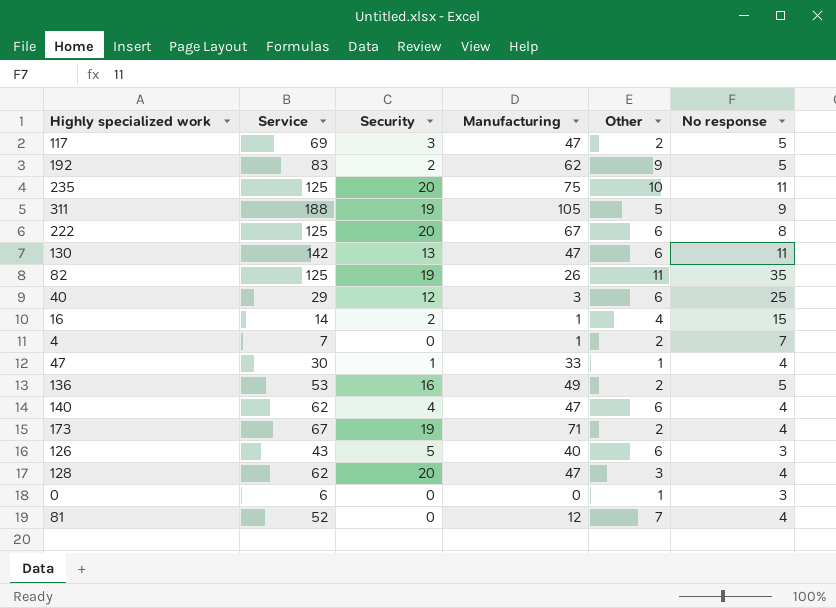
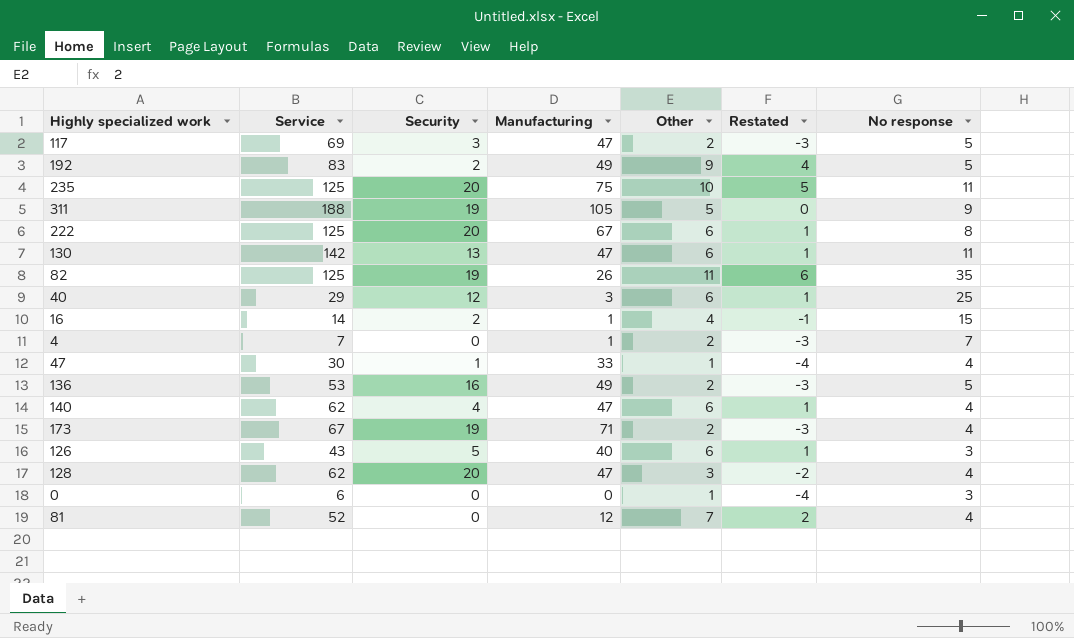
column Restated | formula: none -> [Other] - 5
192 | Manufacturing: 62 -> 49

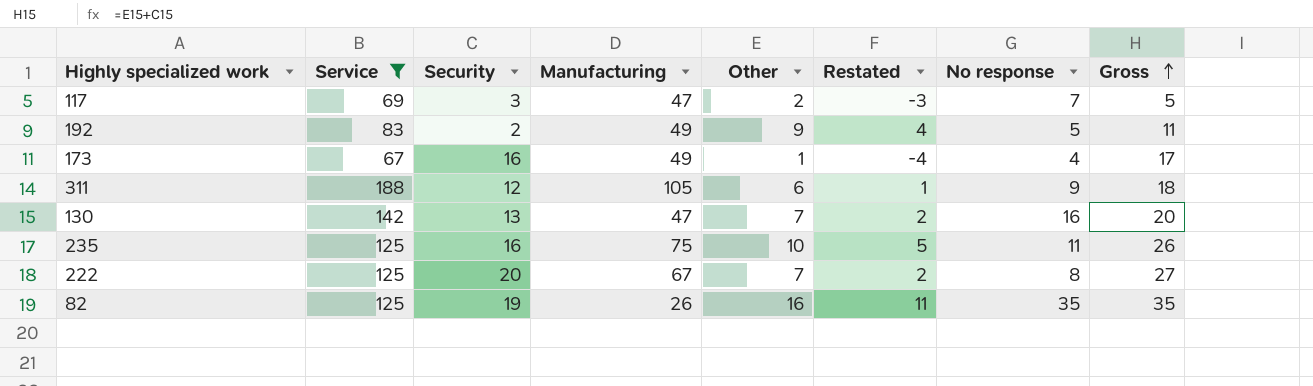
filter: none -> Service >= 67
row order: none -> Gross ascending
column Gross | formula: none -> [Security] + [Other]
117 | No response: 5 -> 7
173 | Security: 19 -> 16
173 | Manufacturing: 71 -> 49
173 | Other: 2 -> 1
173 | Restated: -3 -> -4
311 | Security: 19 -> 12
311 | Other: 5 -> 6
311 | Restated: 0 -> 1
130 | Other: 6 -> 7
130 | Restated: 1 -> 2
130 | No response: 11 -> 16
235 | Security: 20 -> 16
222 | Other: 6 -> 7
222 | Restated: 1 -> 2
82 | Other: 11 -> 16
82 | Restated: 6 -> 11

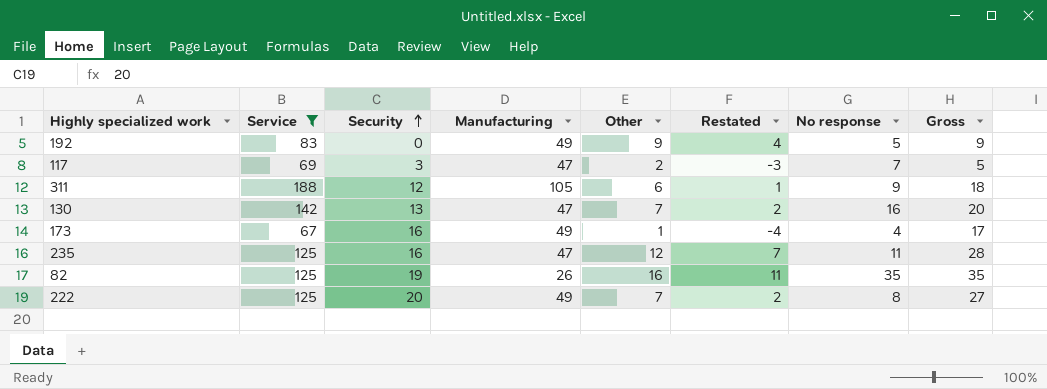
row order: Gross ascending -> Security ascending
192 | Security: 2 -> 0
192 | Gross: 11 -> 9
235 | Manufacturing: 75 -> 47
235 | Other: 10 -> 12
235 | Restated: 5 -> 7
235 | Gross: 26 -> 28
222 | Manufacturing: 67 -> 49

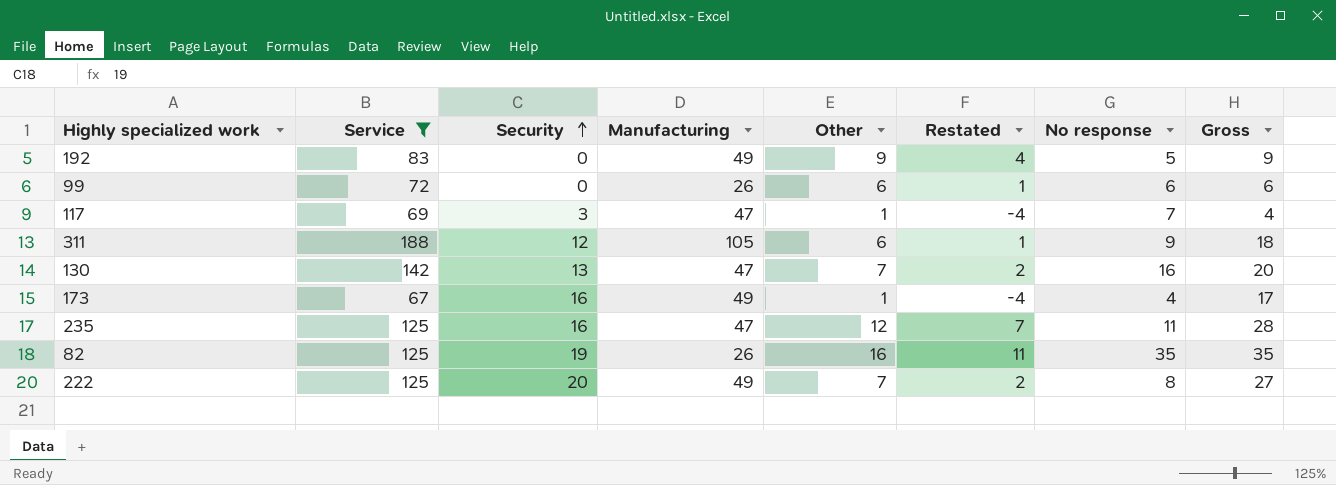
row 99: none -> 72 | 0 | 26 | 6 | 1 | 6 | 6
117 | Other: 2 -> 1
117 | Restated: -3 -> -4
117 | Gross: 5 -> 4

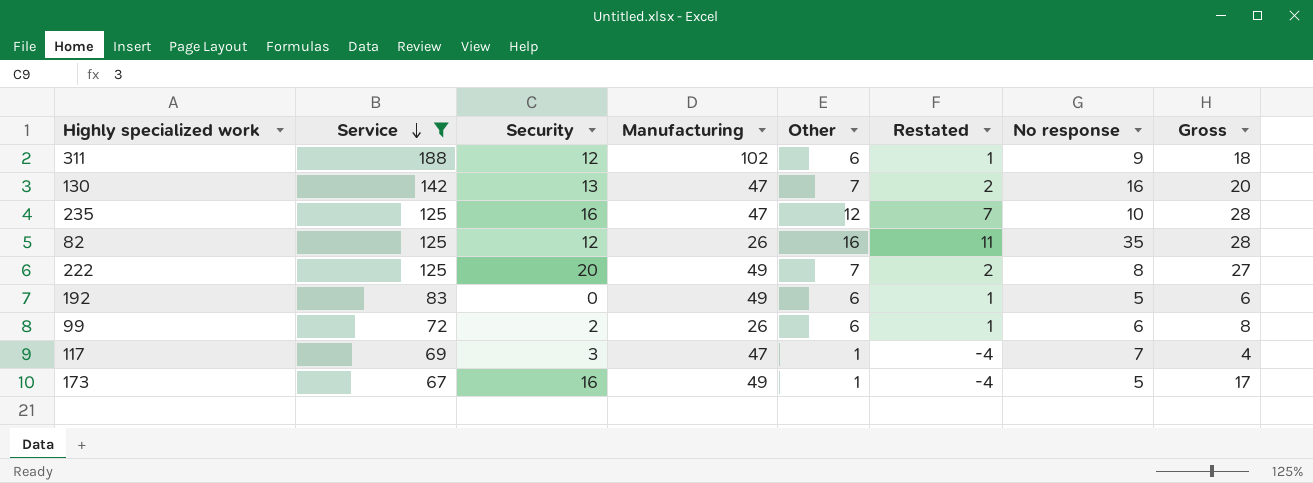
row order: Security ascending -> Service descending
311 | Manufacturing: 105 -> 102
235 | No response: 11 -> 10
82 | Security: 19 -> 12
82 | Gross: 35 -> 28
192 | Other: 9 -> 6
192 | Restated: 4 -> 1
192 | Gross: 9 -> 6
99 | Security: 0 -> 2
99 | Gross: 6 -> 8
173 | No response: 4 -> 5

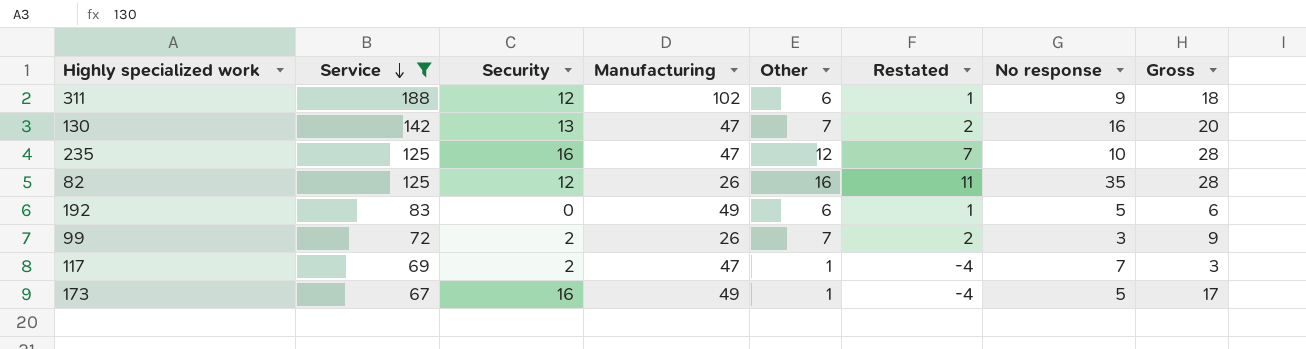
row 222: 125 | 20 | 49 | 7 | 2 | 8 | 27 -> none
99 | Other: 6 -> 7
99 | Restated: 1 -> 2
99 | No response: 6 -> 3
99 | Gross: 8 -> 9
117 | Security: 3 -> 2
117 | Gross: 4 -> 3

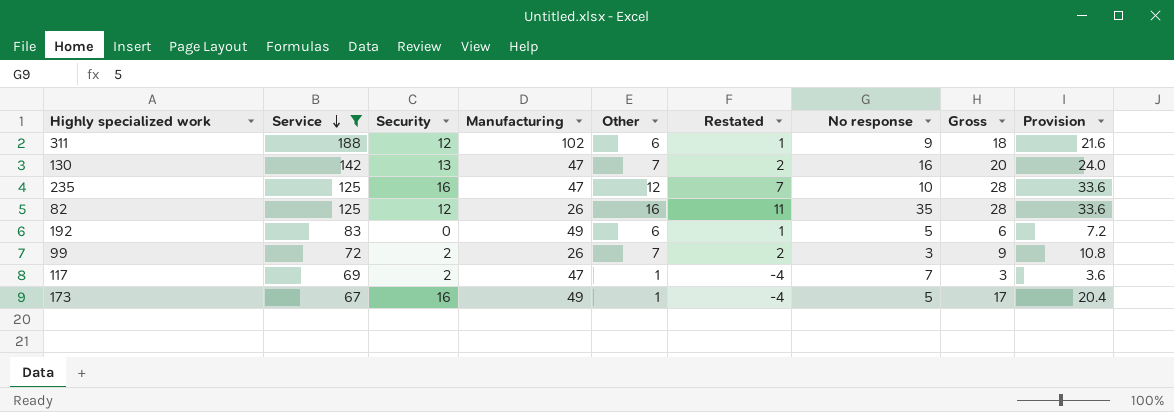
column Provision | formula: none -> [Gross] * 1.2

